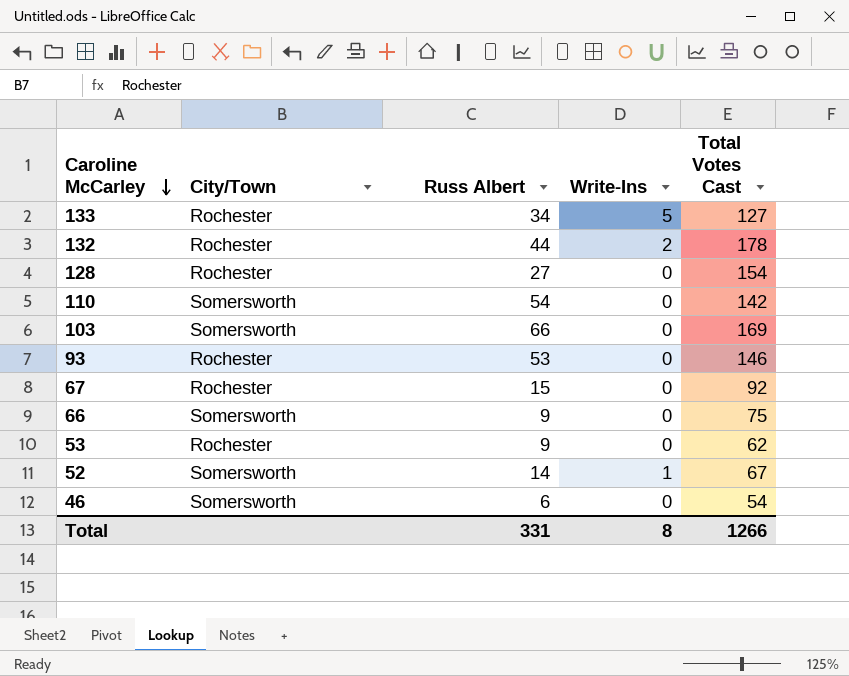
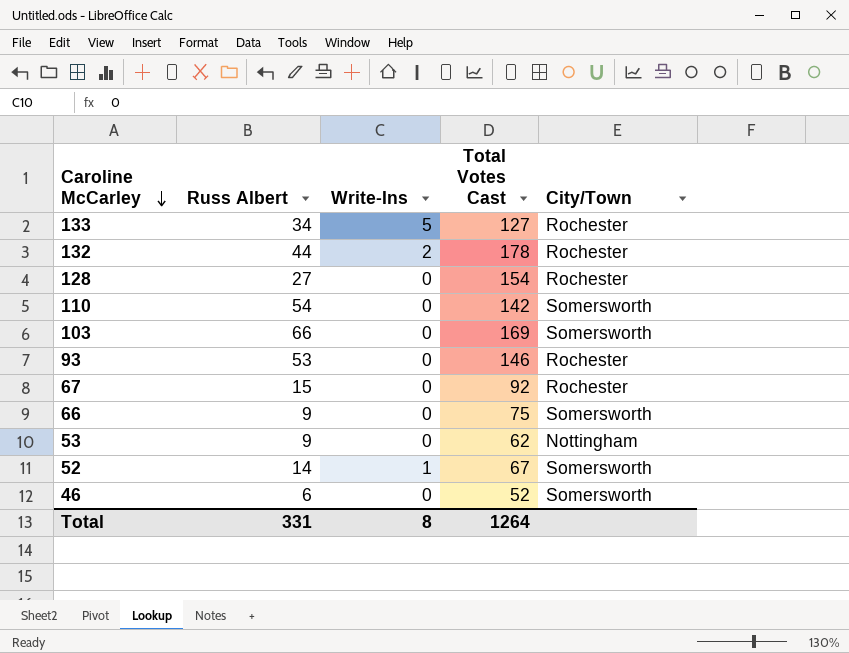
column City/Town | position: 2 -> 5
53 | City/Town: Rochester -> Nottingham
46 | Total Votes Cast: 54 -> 52
Total | Total Votes Cast: 1266 -> 1264

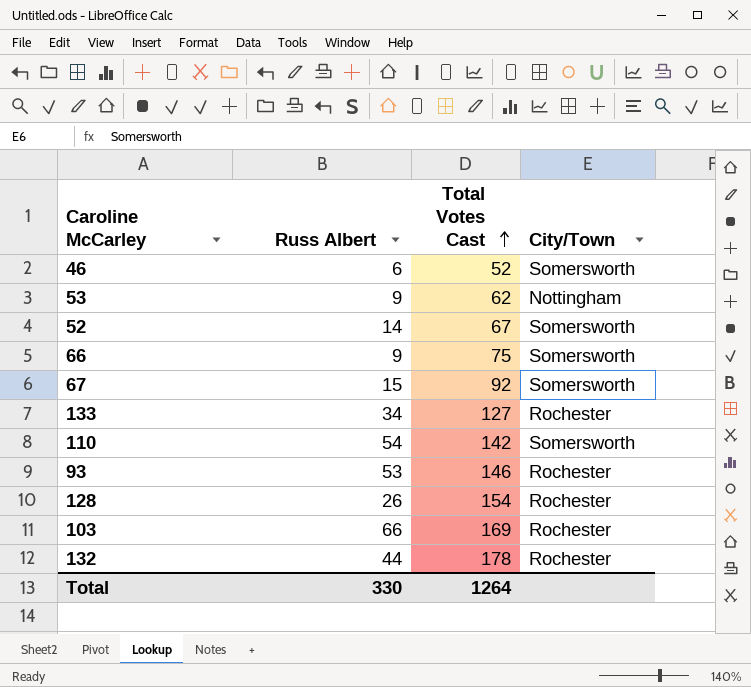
row order: Caroline McCarley descending -> Total Votes Cast ascending
column Write-Ins | position: 3 -> none
67 | City/Town: Rochester -> Somersworth
128 | Russ Albert: 27 -> 26
103 | City/Town: Somersworth -> Rochester
Total | Russ Albert: 331 -> 330

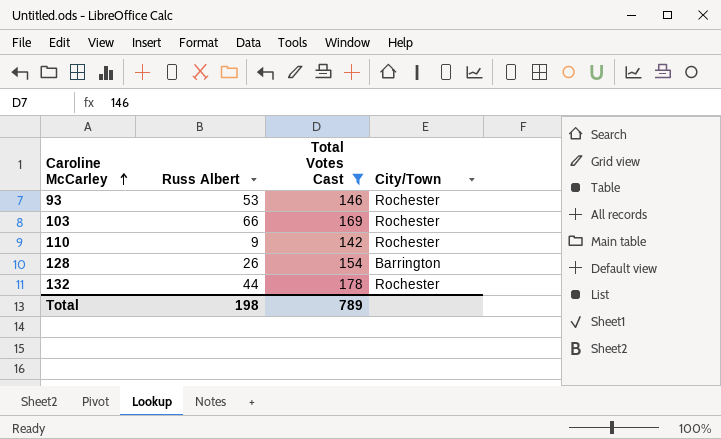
filter: none -> Total Votes Cast >= 142
row order: Total Votes Cast ascending -> Caroline McCarley ascending
110 | Russ Albert: 54 -> 9
110 | City/Town: Somersworth -> Rochester
128 | City/Town: Rochester -> Barrington
Total | Russ Albert: 330 -> 198
Total | Total Votes Cast: 1264 -> 789

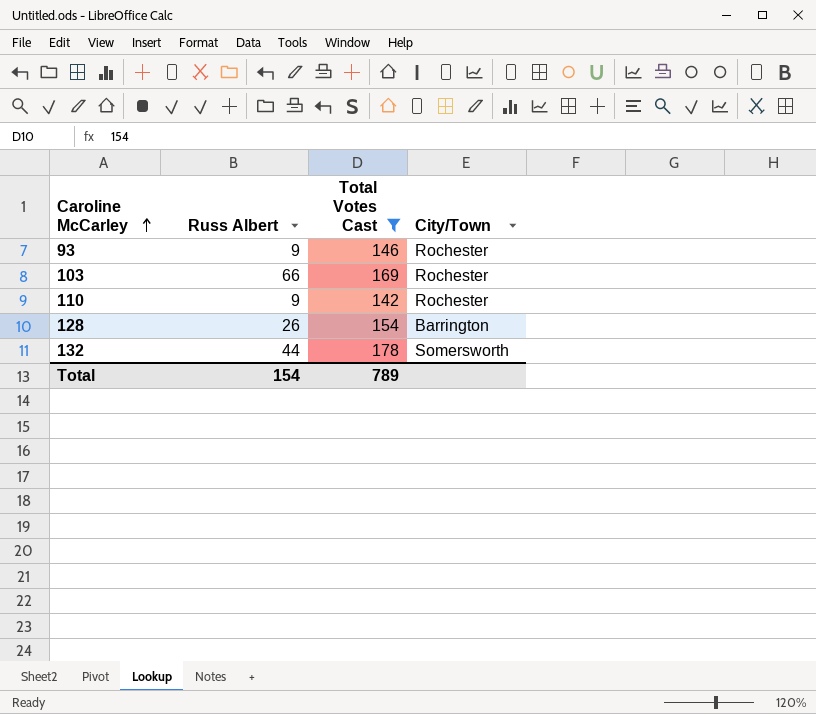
93 | Russ Albert: 53 -> 9
132 | City/Town: Rochester -> Somersworth
Total | Russ Albert: 198 -> 154

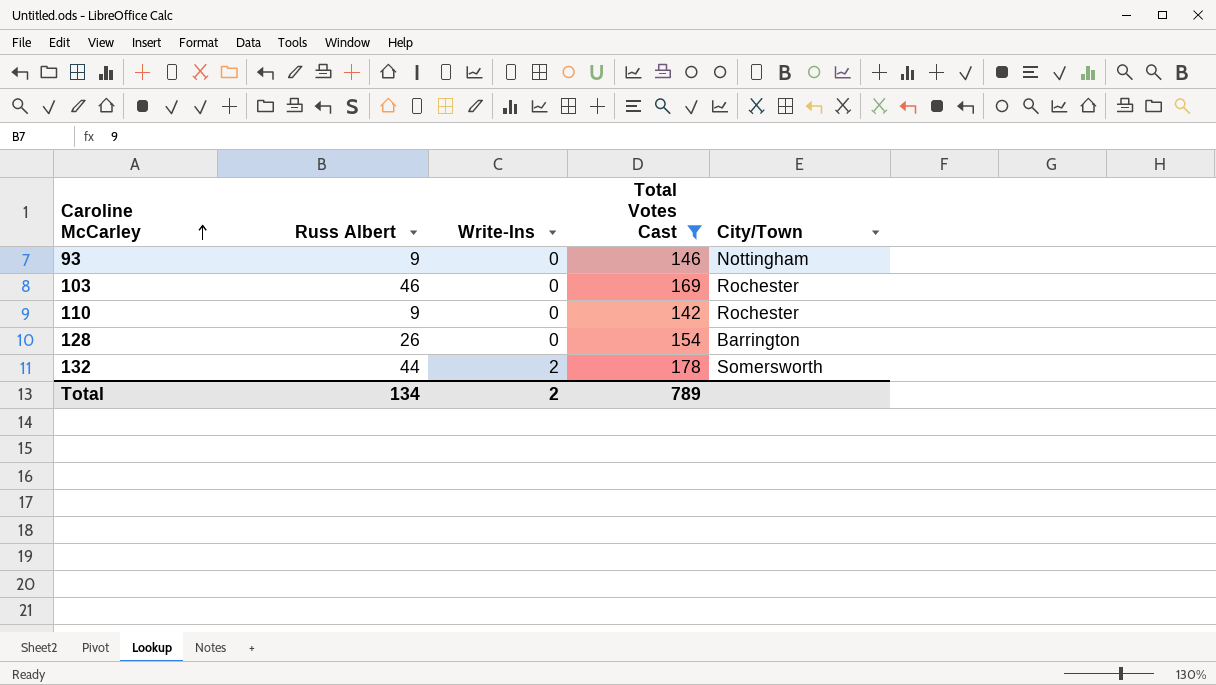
column Write-Ins | position: none -> 3
93 | City/Town: Rochester -> Nottingham
103 | Russ Albert: 66 -> 46
Total | Russ Albert: 154 -> 134

